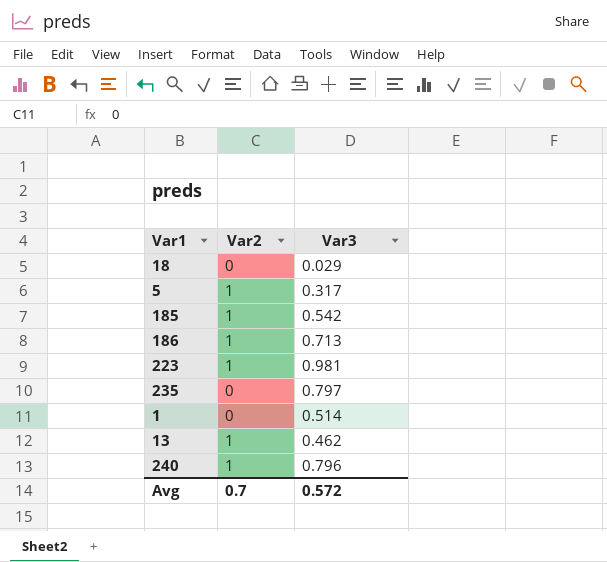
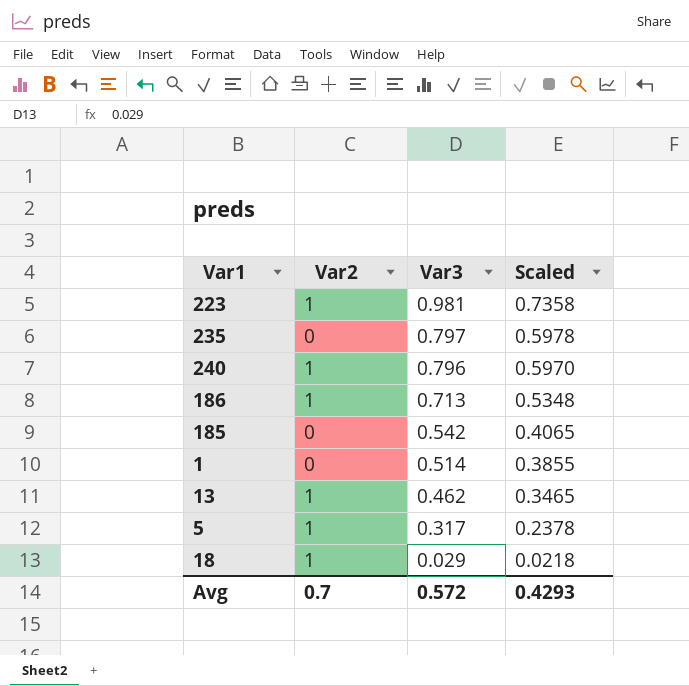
row order: none -> Var3 descending
column Scaled | formula: none -> [Var3] * 0.75
185 | Var2: 1 -> 0
18 | Var2: 0 -> 1

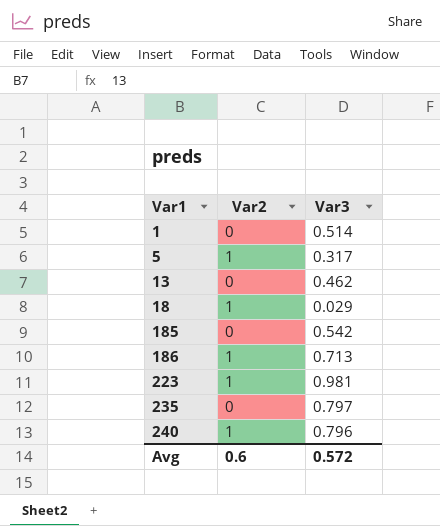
row order: Var3 descending -> Var1 ascending
column Scaled | formula: [Var3] * 0.75 -> none
13 | Var2: 1 -> 0
Avg | Var2: 0.7 -> 0.6

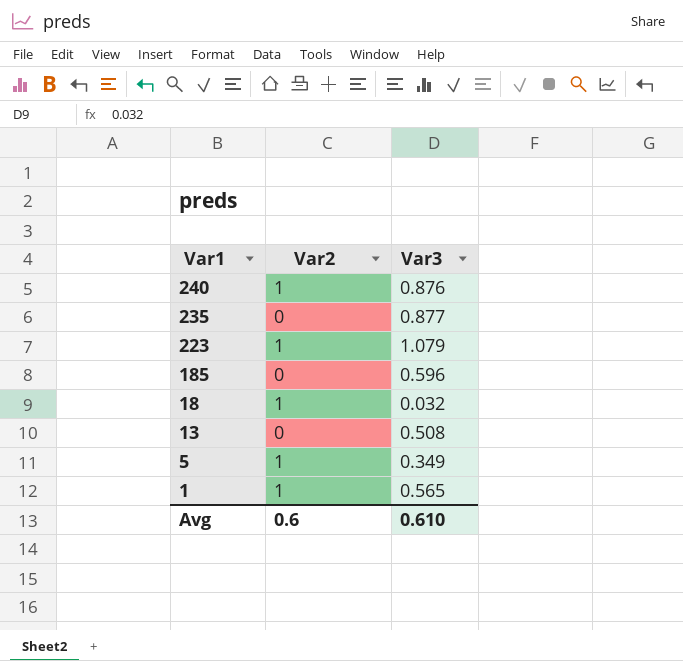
row order: Var1 ascending -> Var1 descending
row 186: 1 | 0.713 -> none
240 | Var3: 0.796 -> 0.876
235 | Var3: 0.797 -> 0.877
223 | Var3: 0.981 -> 1.079
185 | Var3: 0.542 -> 0.596
18 | Var3: 0.029 -> 0.032
13 | Var3: 0.462 -> 0.508
5 | Var3: 0.317 -> 0.349
1 | Var2: 0 -> 1
1 | Var3: 0.514 -> 0.565
Avg | Var3: 0.572 -> 0.610

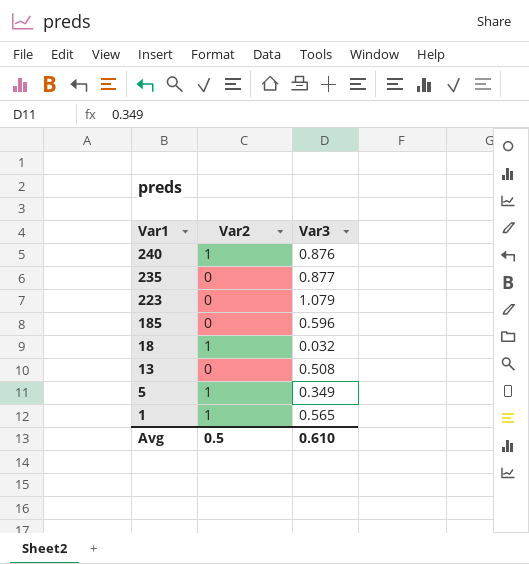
223 | Var2: 1 -> 0
Avg | Var2: 0.6 -> 0.5

